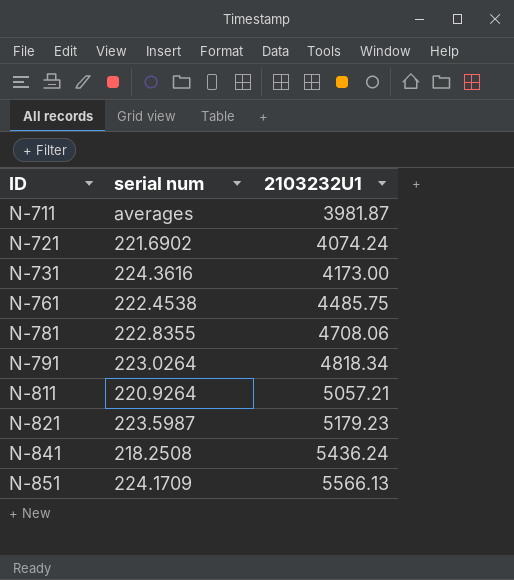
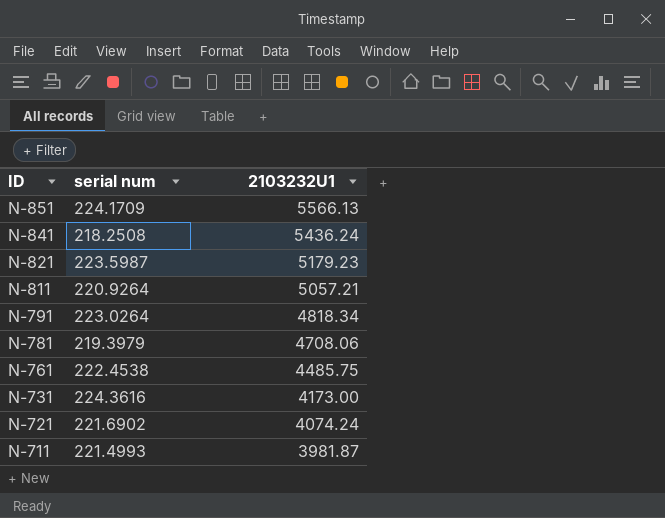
row order: ID ascending -> ID descending
N-781 | serial num: 222.8355 -> 219.3979
N-711 | serial num: averages -> 221.4993

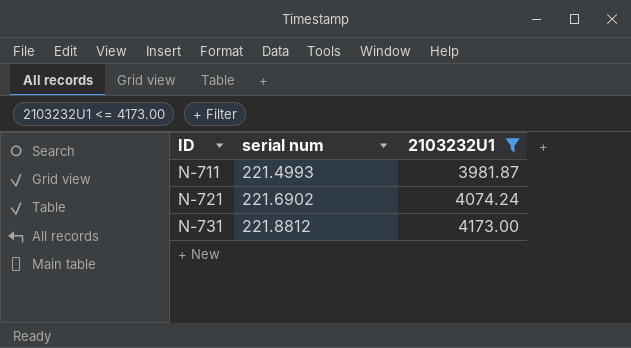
filter: none -> 2103232U1 <= 4173.00
row order: ID descending -> ID ascending
N-731 | serial num: 224.3616 -> 221.8812

